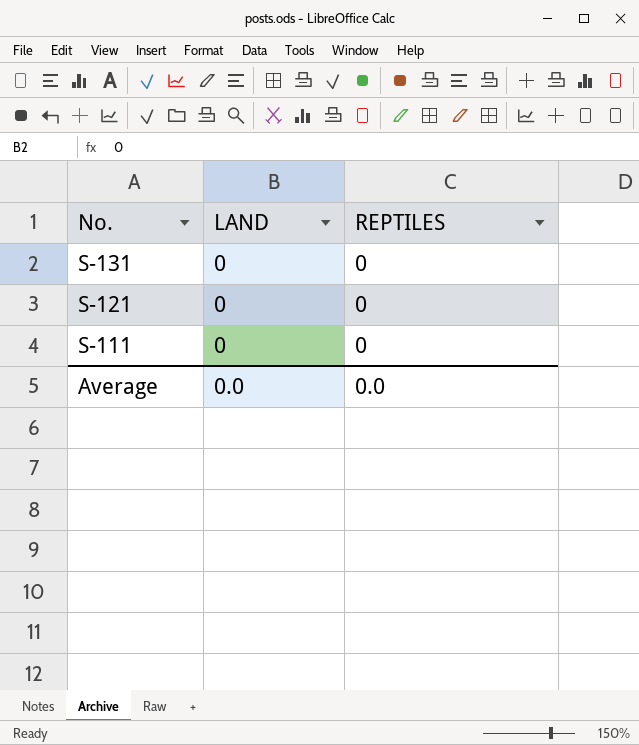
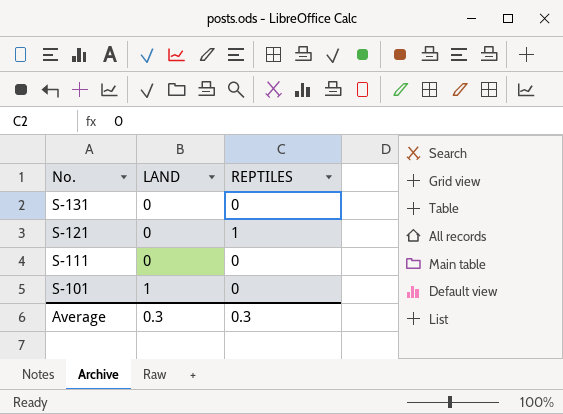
S-121 | REPTILES: 0 -> 1
row S-101: none -> 1 | 0
Average | LAND: 0.0 -> 0.3
Average | REPTILES: 0.0 -> 0.3

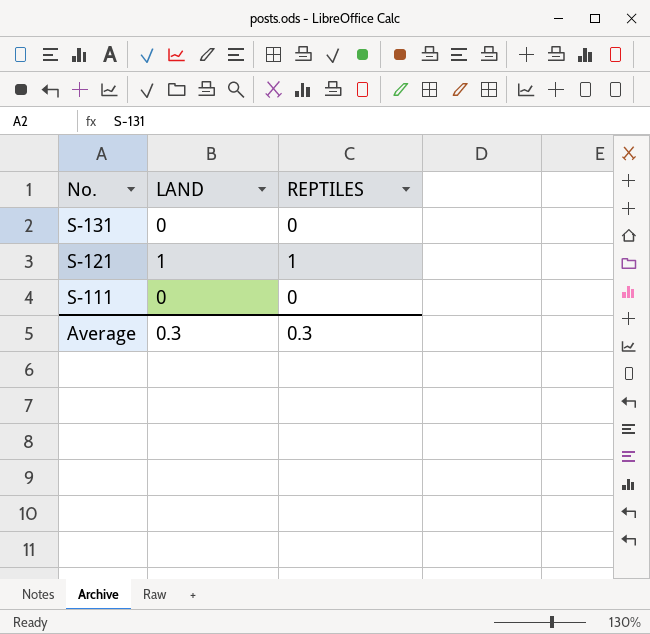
row S-101: 1 | 0 -> none
S-121 | LAND: 0 -> 1

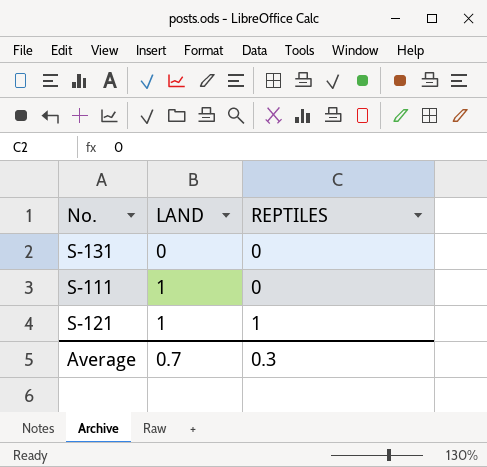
row order: No. descending -> LAND ascending
S-111 | LAND: 0 -> 1
Average | LAND: 0.3 -> 0.7

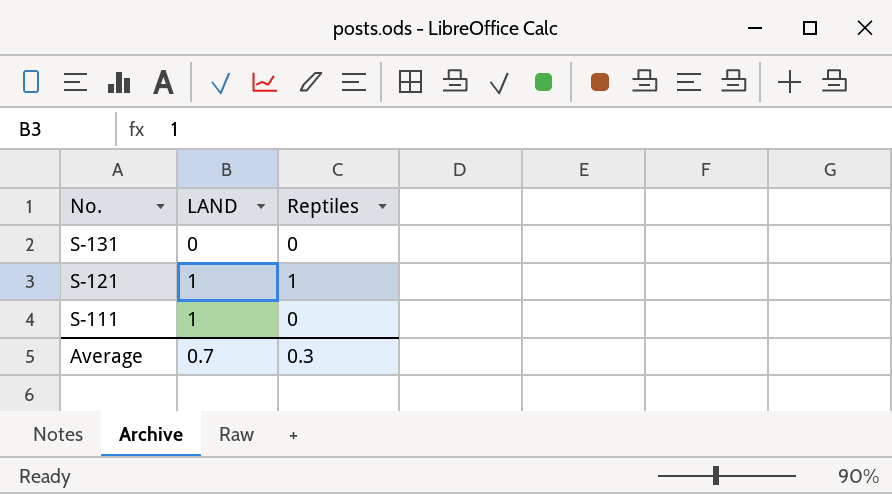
row order: LAND ascending -> No. descending
column name: REPTILES -> Reptiles

